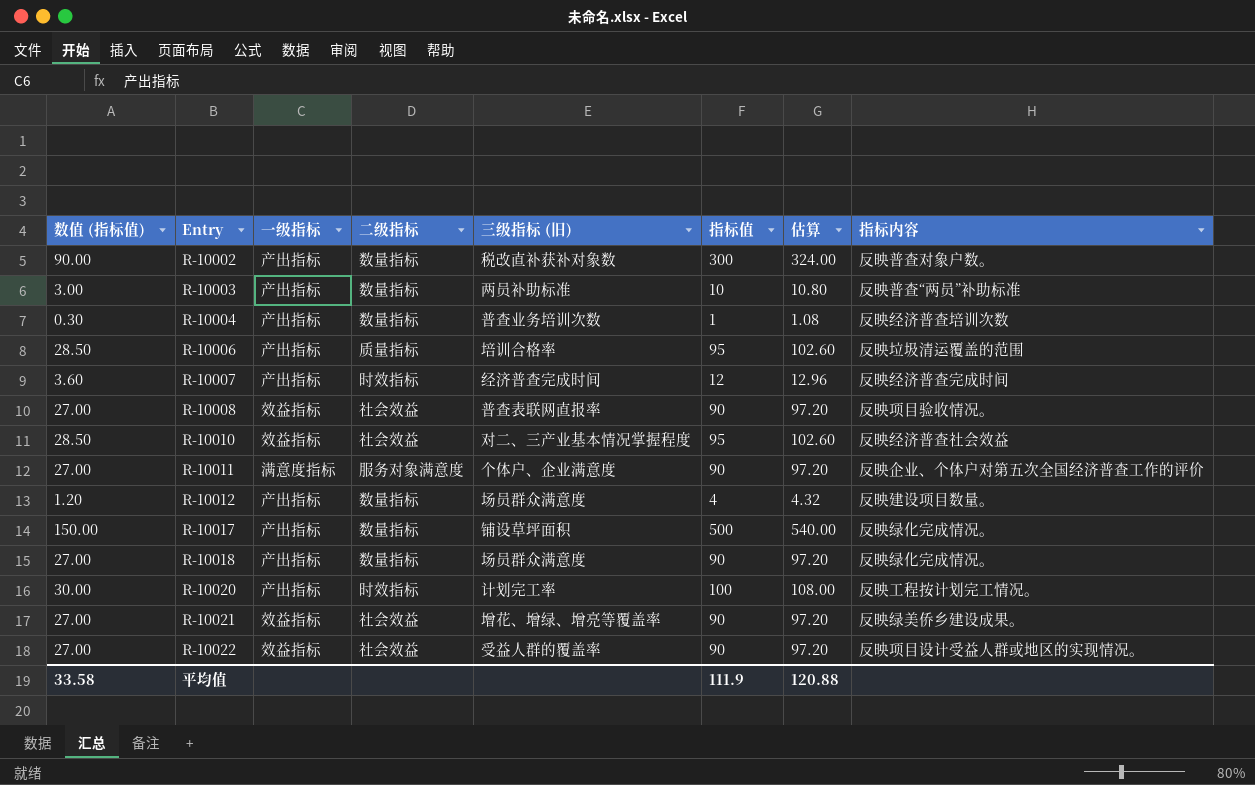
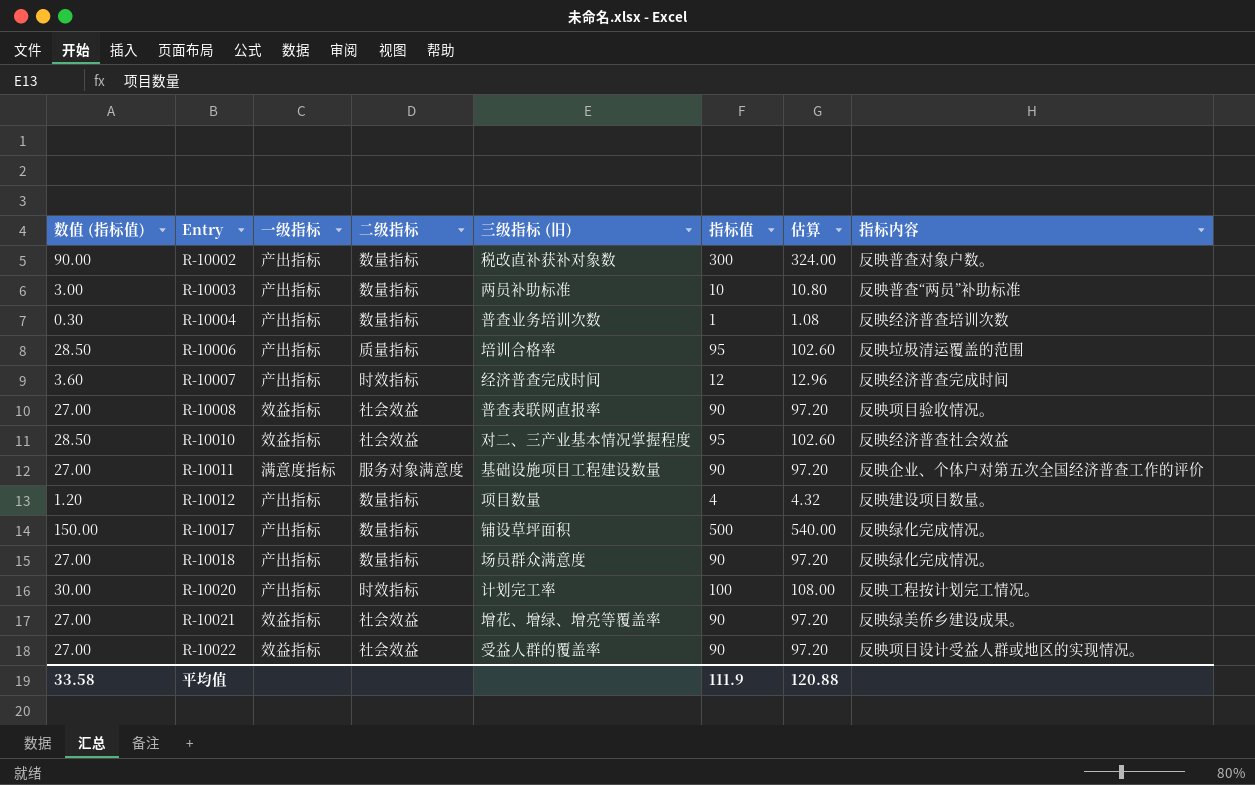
R-10011 | 三级指标 (旧): 个体户、企业满意度 -> 基础设施项目工程建设数量
R-10012 | 三级指标 (旧): 场员群众满意度 -> 项目数量

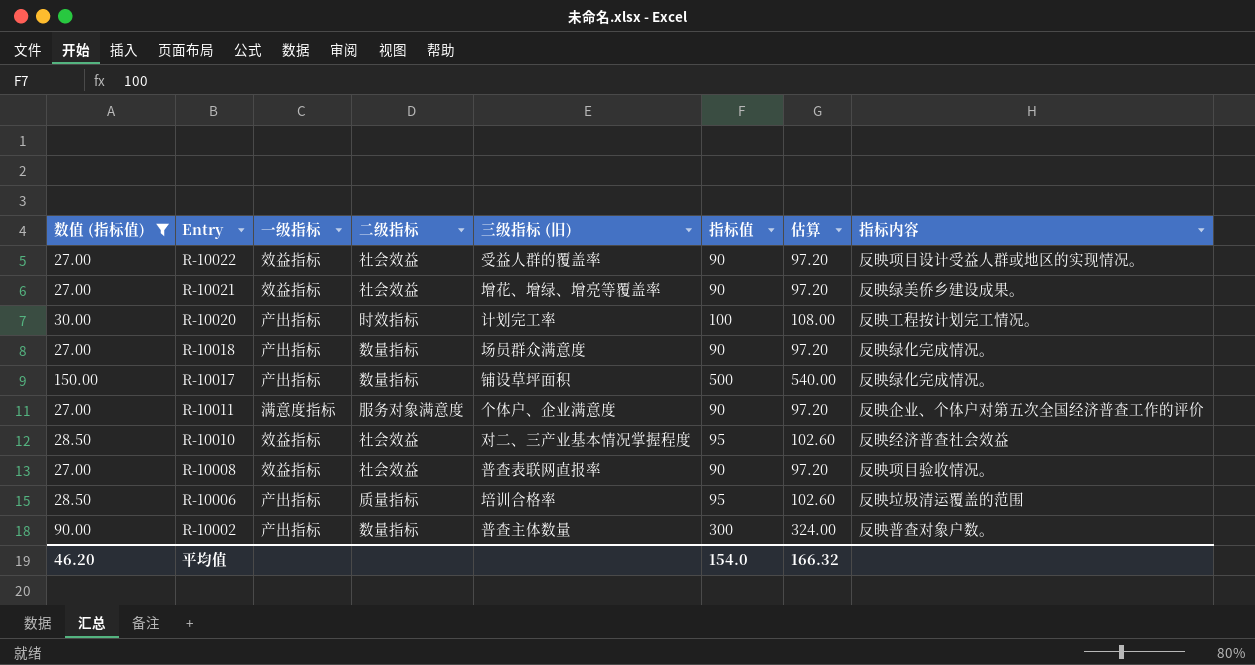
filter: none -> 数值 (指标值) >= 27.00
row order: Entry ascending -> Entry descending
R-10011 | 三级指标 (旧): 基础设施项目工程建设数量 -> 个体户、企业满意度
R-10002 | 三级指标 (旧): 税改直补获补对象数 -> 普查主体数量
平均值 | 数值 (指标值): 33.58 -> 46.20
平均值 | 指标值: 111.9 -> 154.0
平均值 | 估算: 120.88 -> 166.32

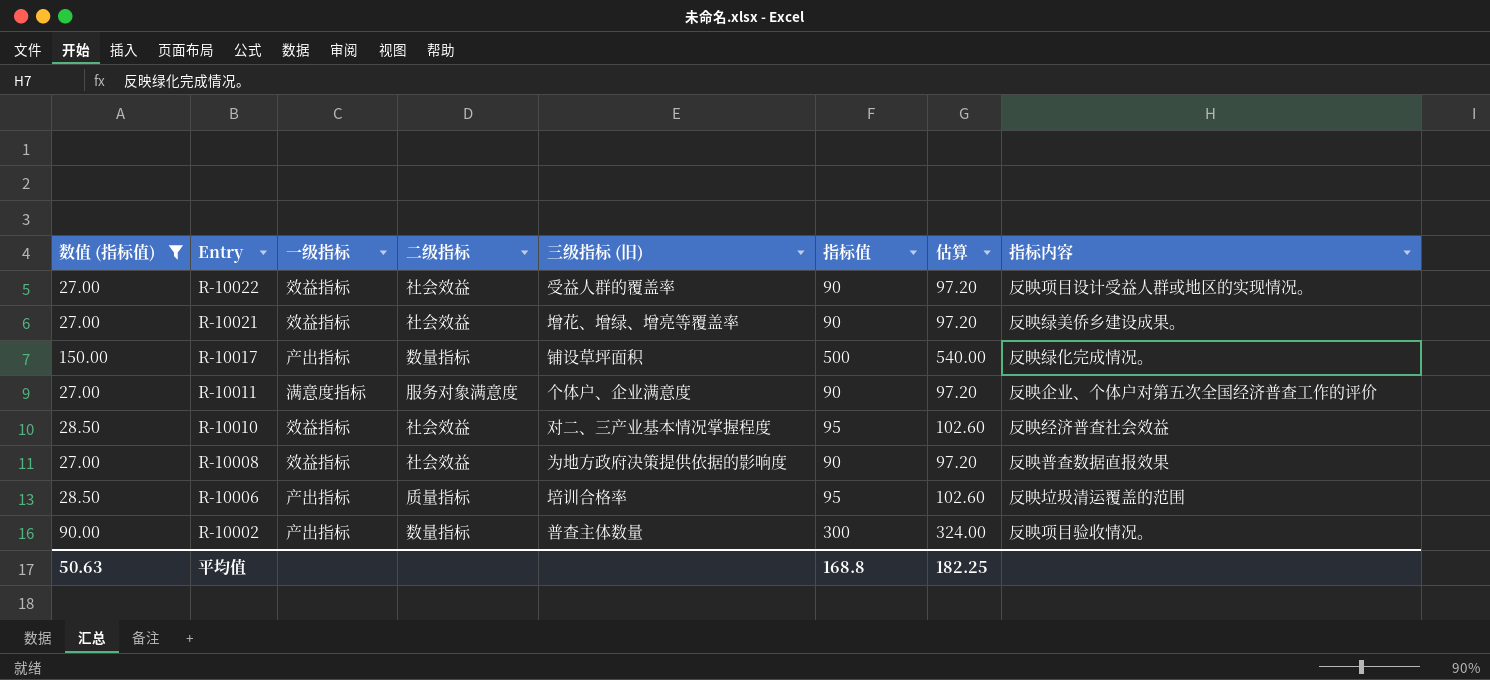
row R-10020: 30.00 | 产出指标 | 时效指标 | 计划完工率 | 100 | 108.00 | 反映工程按计划完工情况。 -> none
row R-10018: 27.00 | 产出指标 | 数量指标 | 场员群众满意度 | 90 | 97.20 | 反映绿化完成情况。 -> none
R-10008 | 三级指标 (旧): 普查表联网直报率 -> 为地方政府决策提供依据的影响度
R-10008 | 指标内容: 反映项目验收情况。 -> 反映普查数据直报效果
R-10002 | 指标内容: 反映普查对象户数。 -> 反映项目验收情况。
平均值 | 数值 (指标值): 46.20 -> 50.63
平均值 | 指标值: 154.0 -> 168.8
平均值 | 估算: 166.32 -> 182.25

